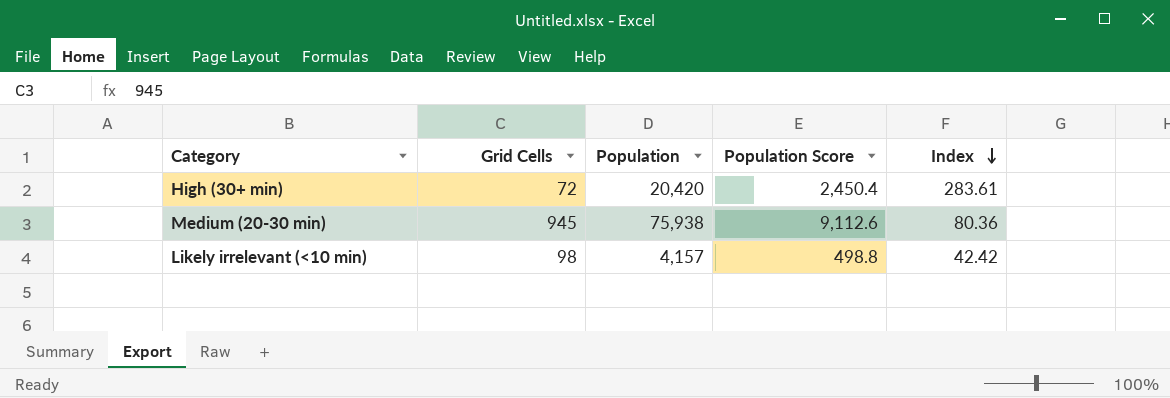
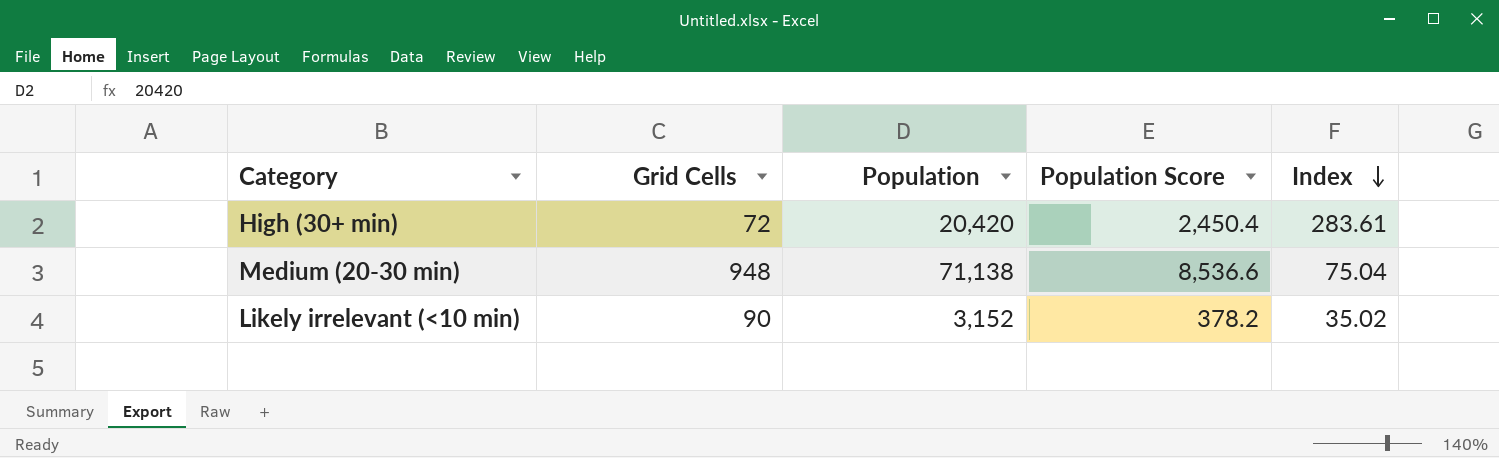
Medium (20-30 min) | Grid Cells: 945 -> 948
Medium (20-30 min) | Population: 75,938 -> 71,138
Medium (20-30 min) | Population Score: 9,112.6 -> 8,536.6
Medium (20-30 min) | Index: 80.36 -> 75.04
Likely irrelevant (<10 min) | Grid Cells: 98 -> 90
Likely irrelevant (<10 min) | Population: 4,157 -> 3,152
Likely irrelevant (<10 min) | Population Score: 498.8 -> 378.2
Likely irrelevant (<10 min) | Index: 42.42 -> 35.02

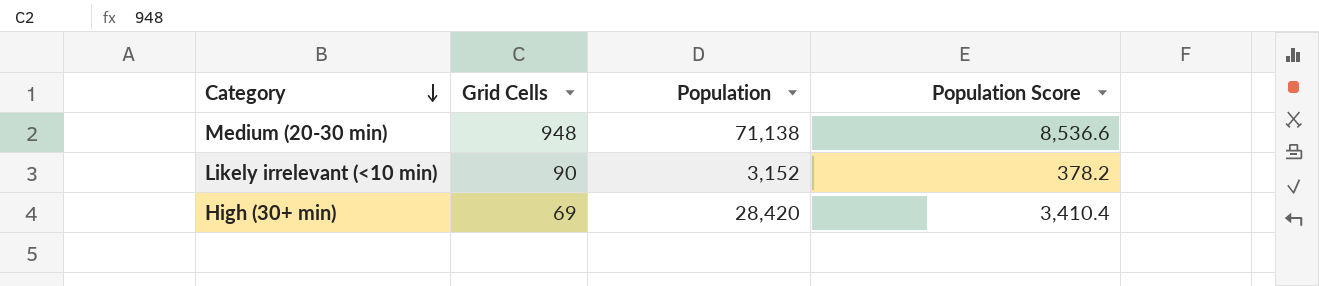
row order: Index descending -> Category descending
column Index | formula: [Population] / [Grid Cells] -> none
High (30+ min) | Grid Cells: 72 -> 69
High (30+ min) | Population: 20,420 -> 28,420
High (30+ min) | Population Score: 2,450.4 -> 3,410.4

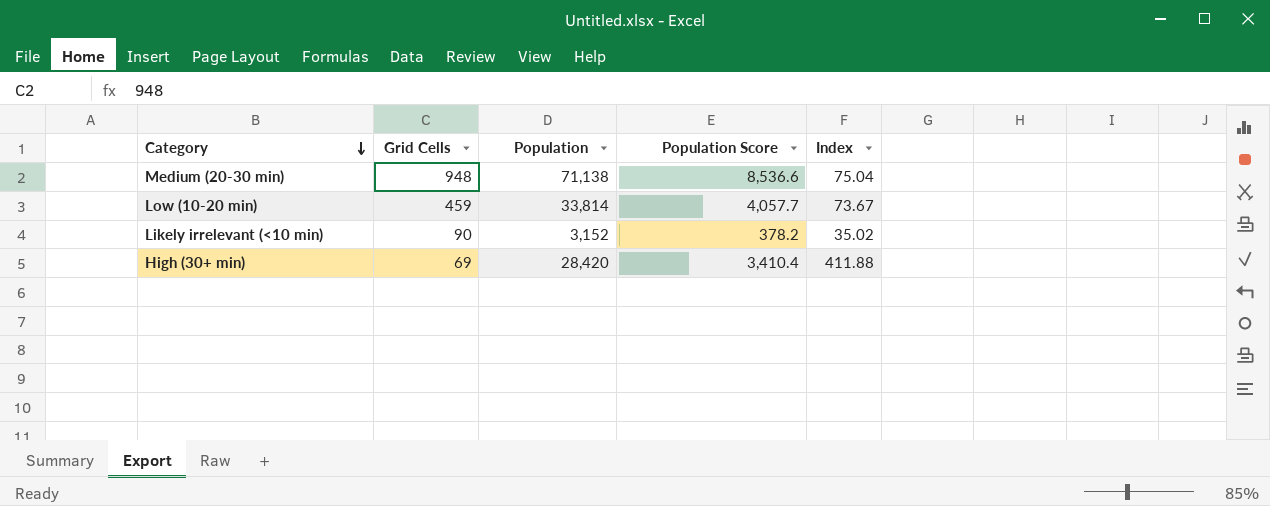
column Index | formula: none -> [Population] / [Grid Cells]
row Low (10-20 min): none -> 459 | 33,814 | 4,057.7 | 73.67

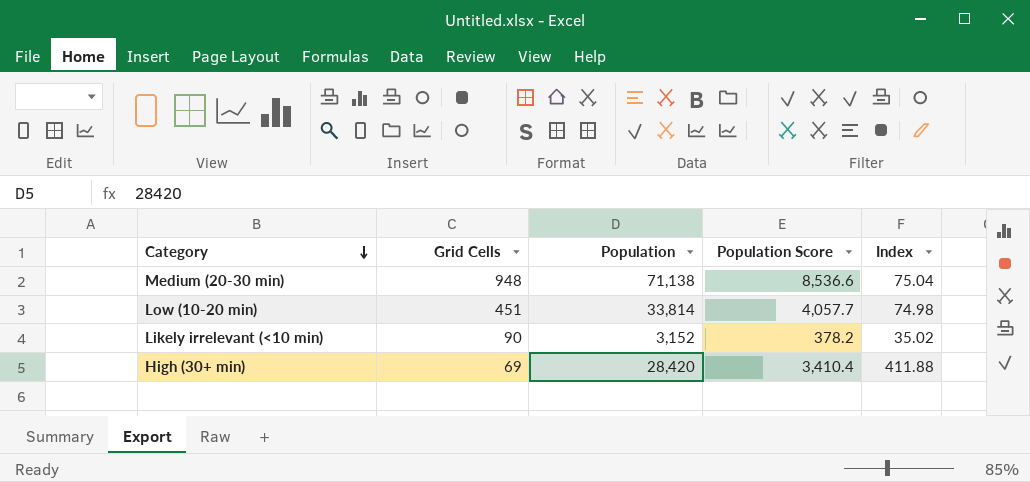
Low (10-20 min) | Grid Cells: 459 -> 451
Low (10-20 min) | Index: 73.67 -> 74.98

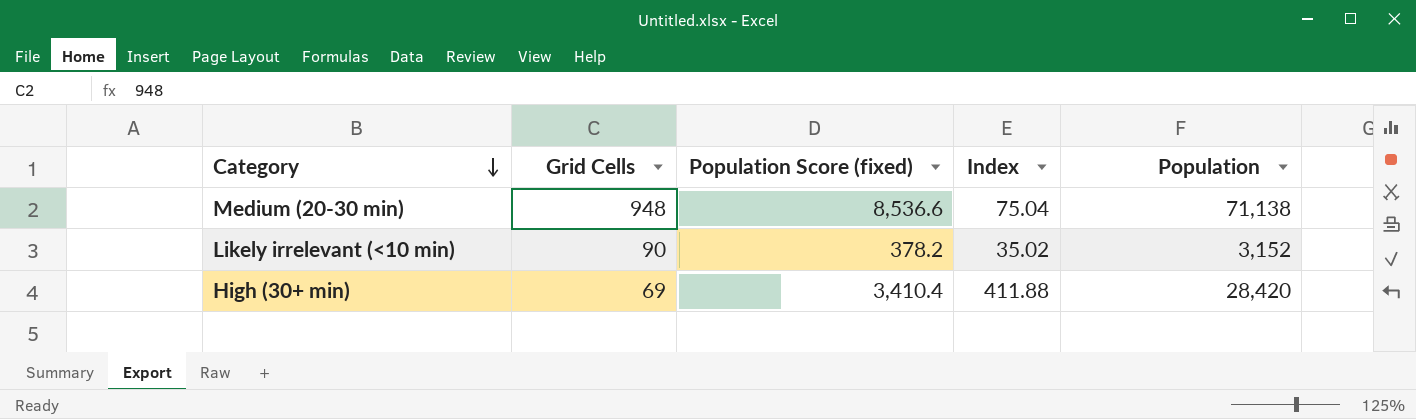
column name: Population Score -> Population Score (fixed)
column Population | position: 3 -> 5
row Low (10-20 min): 451 | 33,814 | 4,057.7 | 74.98 -> none

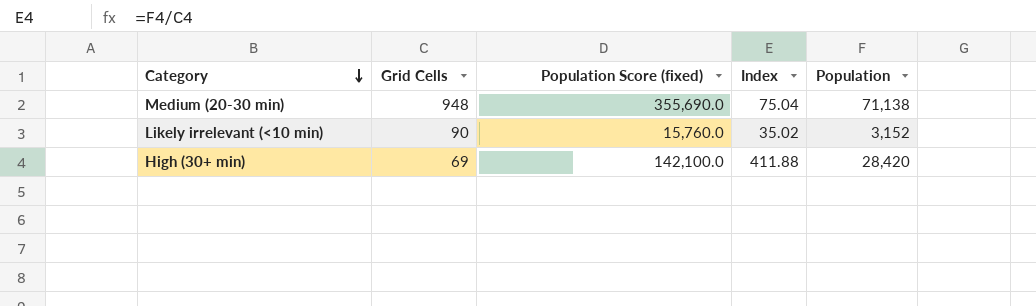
column Population Score (fixed) | formula: [Population] * 0.12 -> [Population] * 5

